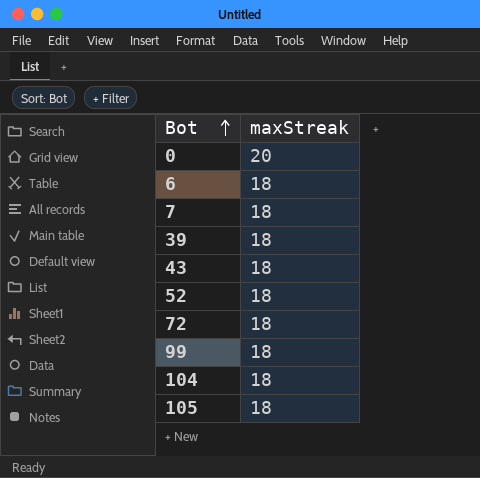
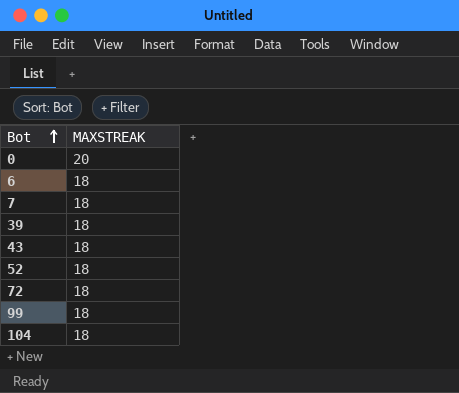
column name: maxStreak -> MAXSTREAK
row 105: 18 -> none

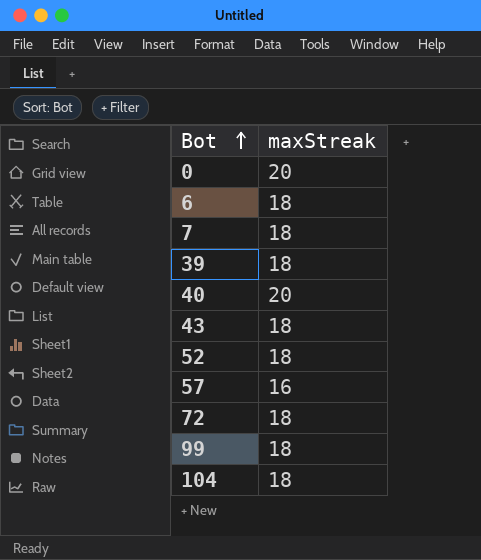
column name: MAXSTREAK -> maxStreak
row 40: none -> 20
row 57: none -> 16

